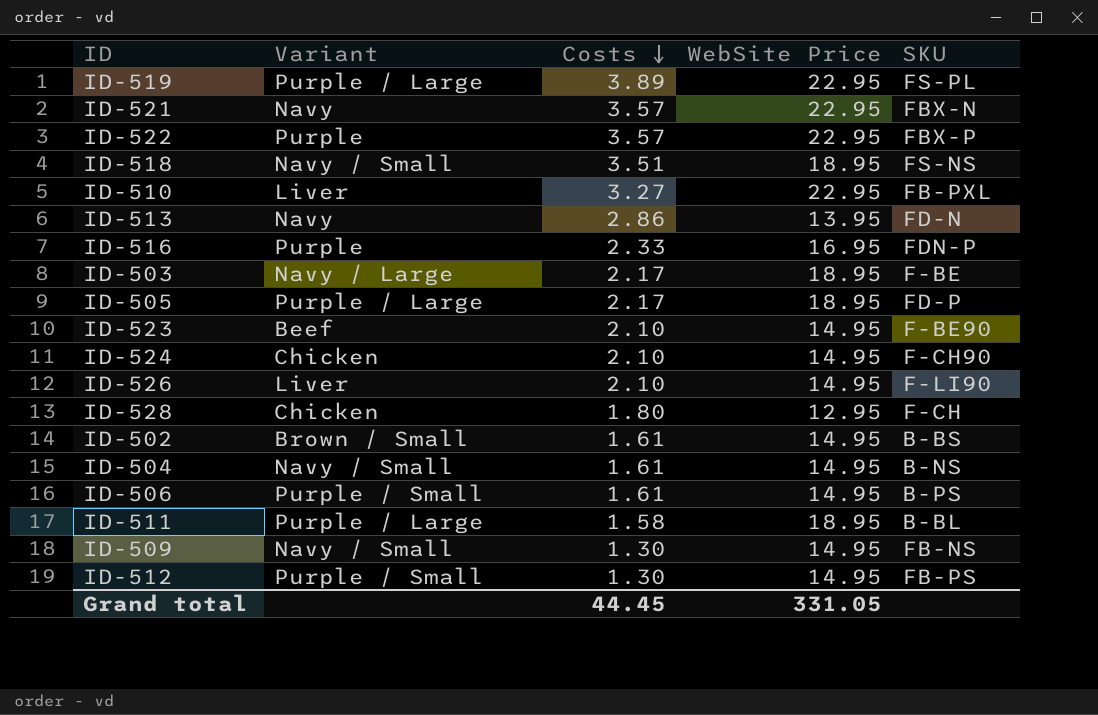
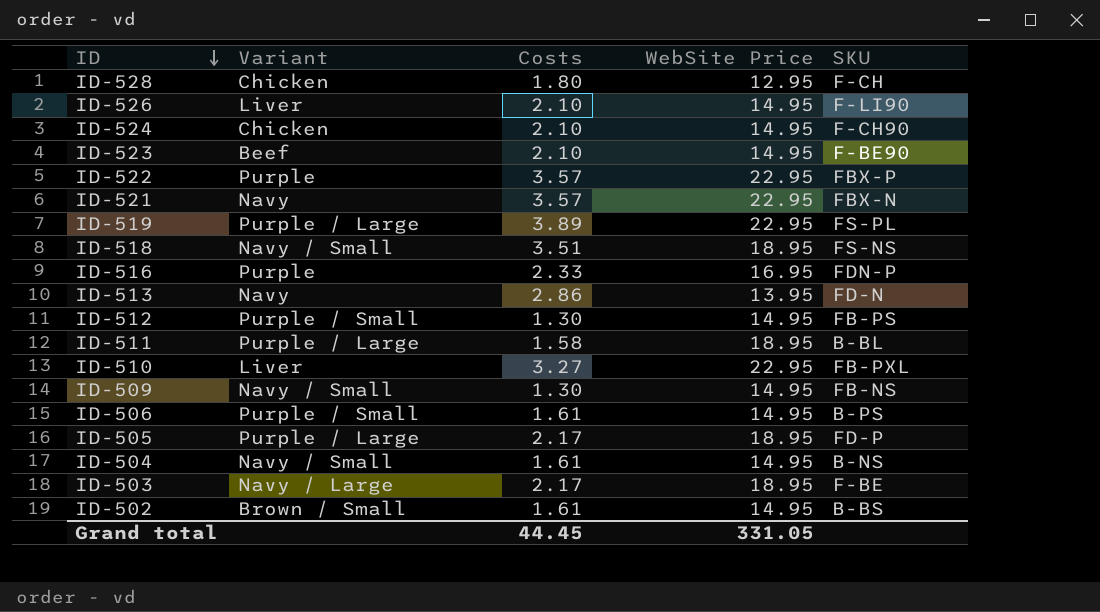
row order: Costs descending -> ID descending

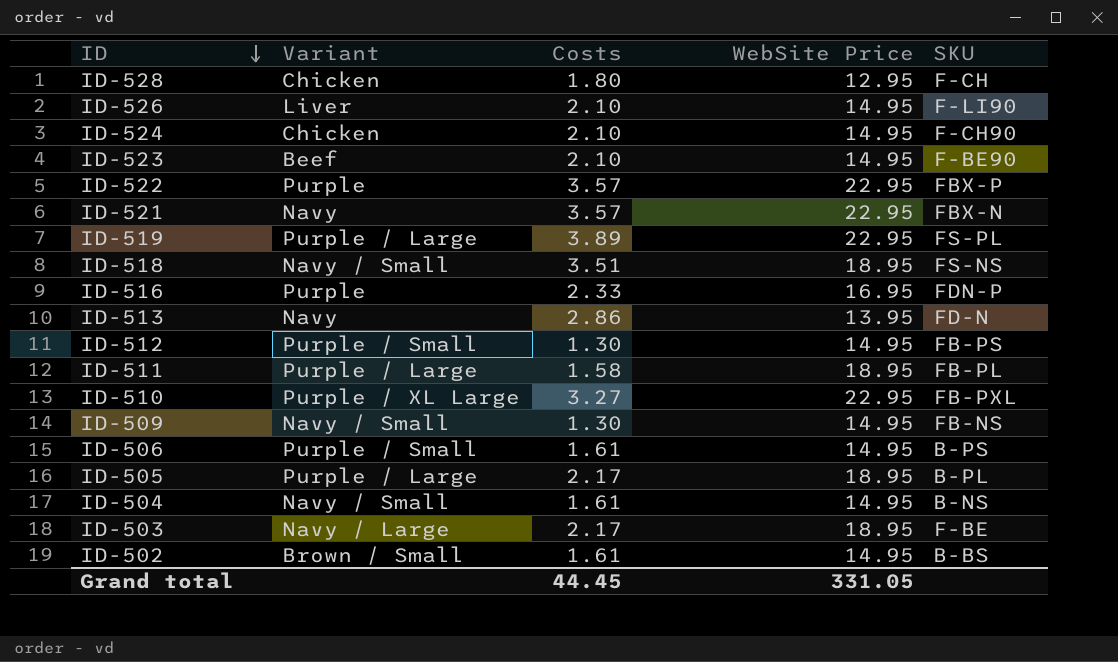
ID-511 | SKU: B-BL -> FB-PL
ID-510 | Variant: Liver -> Purple / XL Large
ID-505 | SKU: FD-P -> B-PL

